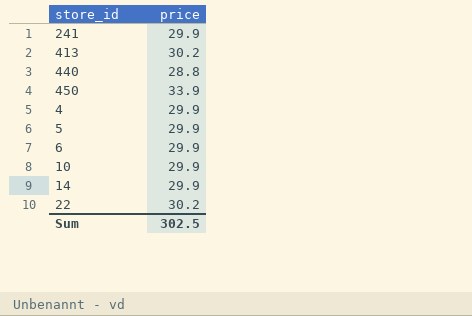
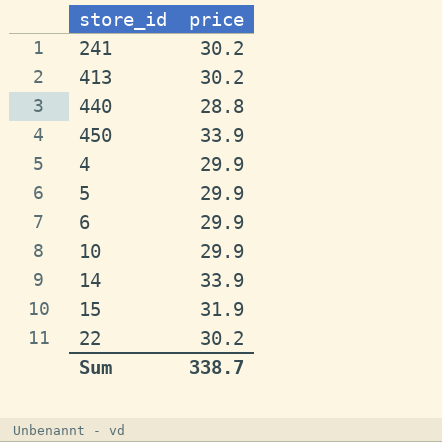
241 | price: 29.9 -> 30.2
14 | price: 29.9 -> 33.9
row 15: none -> 31.9
Sum | price: 302.5 -> 338.7

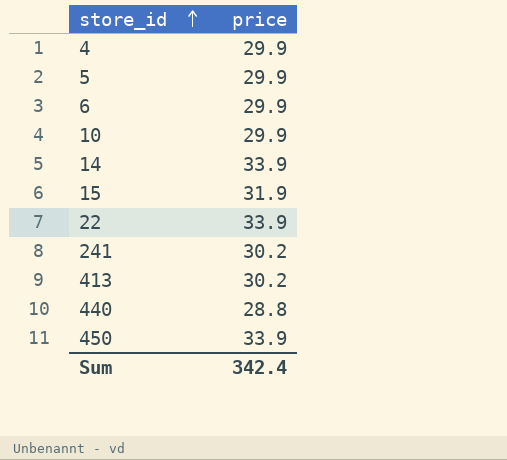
row order: none -> store_id ascending
22 | price: 30.2 -> 33.9
Sum | price: 338.7 -> 342.4

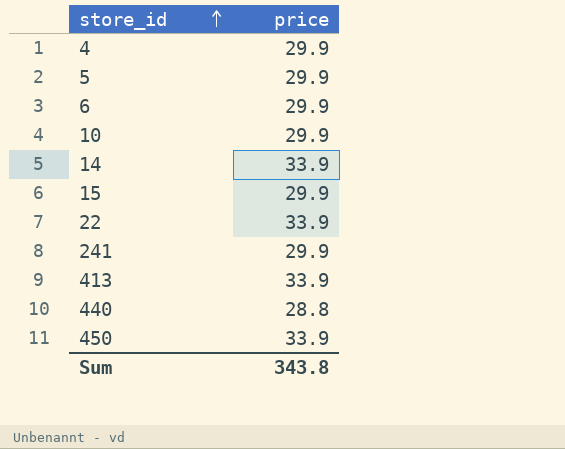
15 | price: 31.9 -> 29.9
241 | price: 30.2 -> 29.9
413 | price: 30.2 -> 33.9
Sum | price: 342.4 -> 343.8

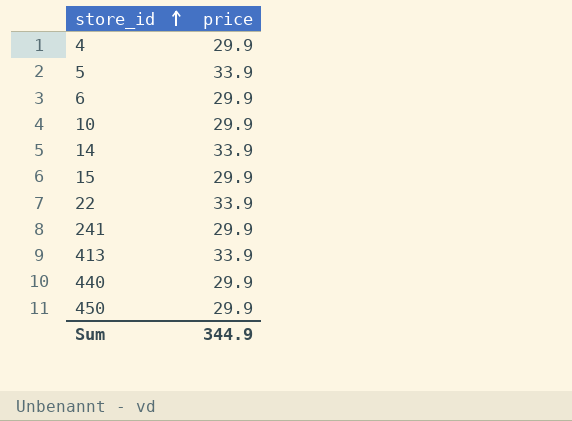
5 | price: 29.9 -> 33.9
440 | price: 28.8 -> 29.9
450 | price: 33.9 -> 29.9
Sum | price: 343.8 -> 344.9

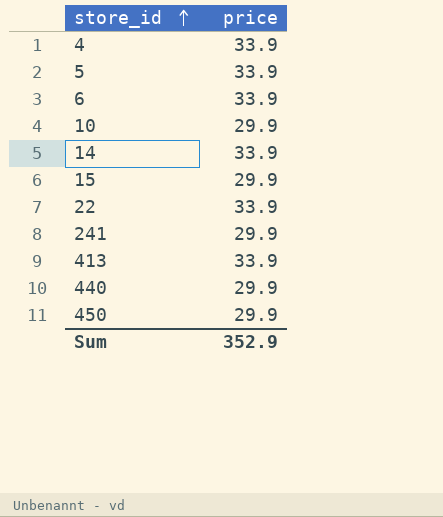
4 | price: 29.9 -> 33.9
6 | price: 29.9 -> 33.9
Sum | price: 344.9 -> 352.9

